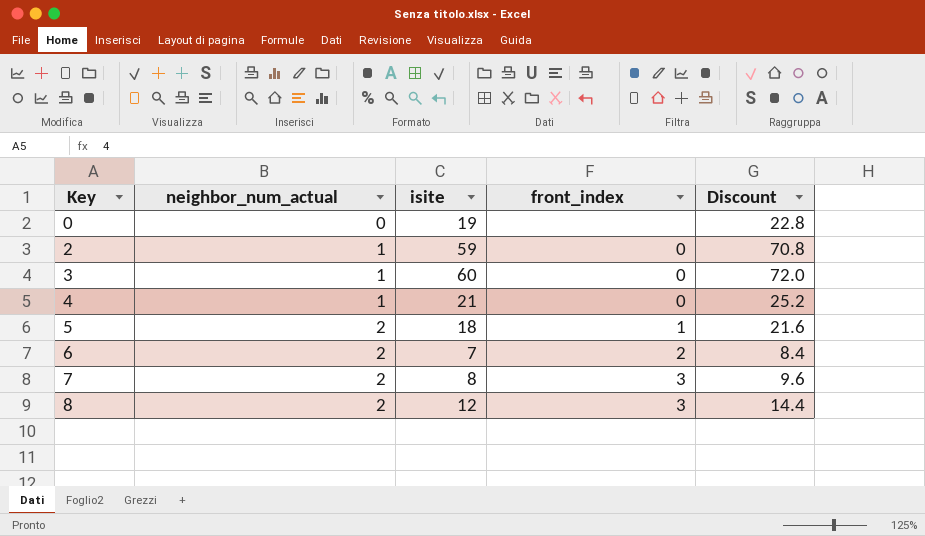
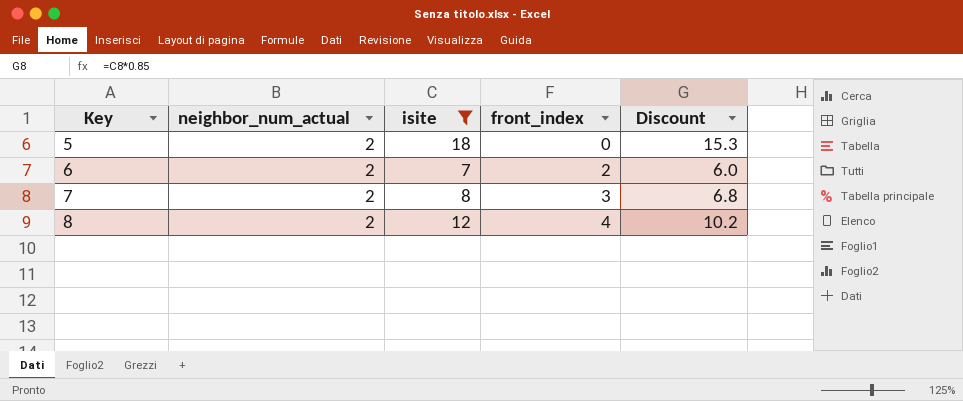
filter: none -> isite <= 18
column Discount | formula: [isite] * 1.2 -> [isite] * 0.85
5 | front_index: 1 -> 0
8 | front_index: 3 -> 4

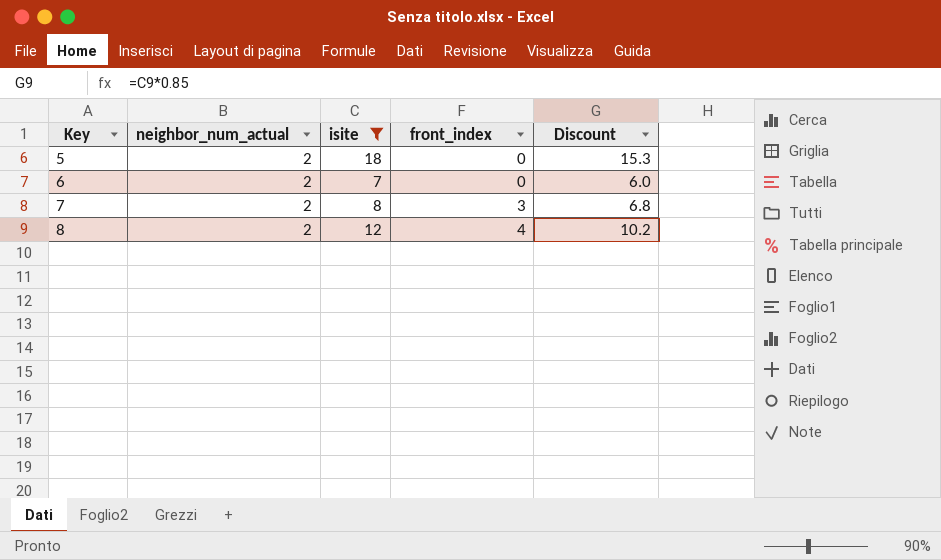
6 | front_index: 2 -> 0

